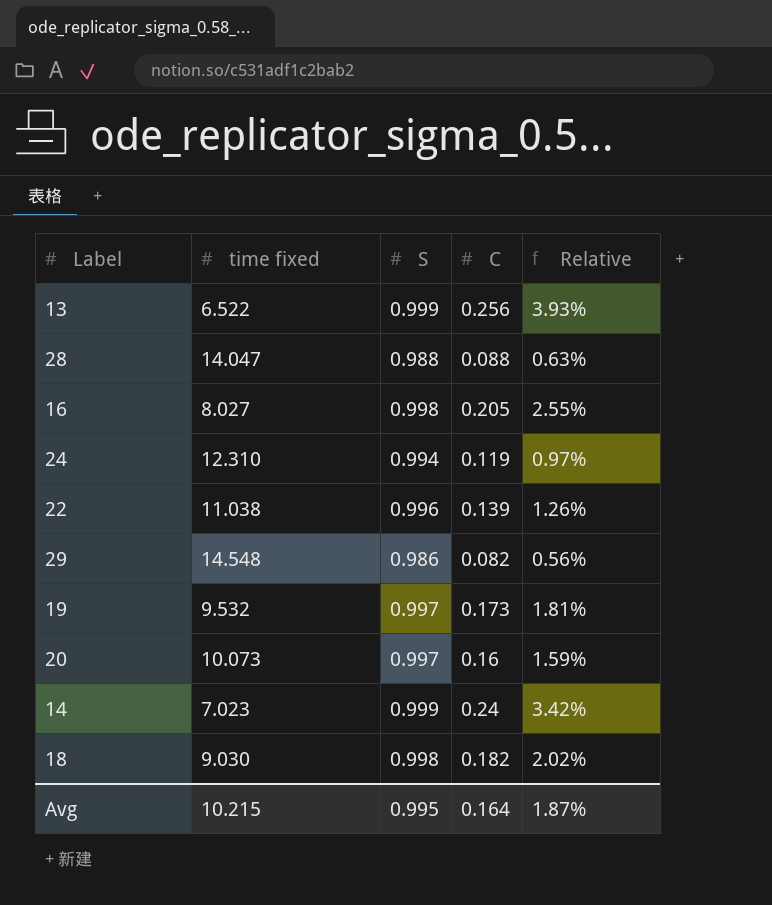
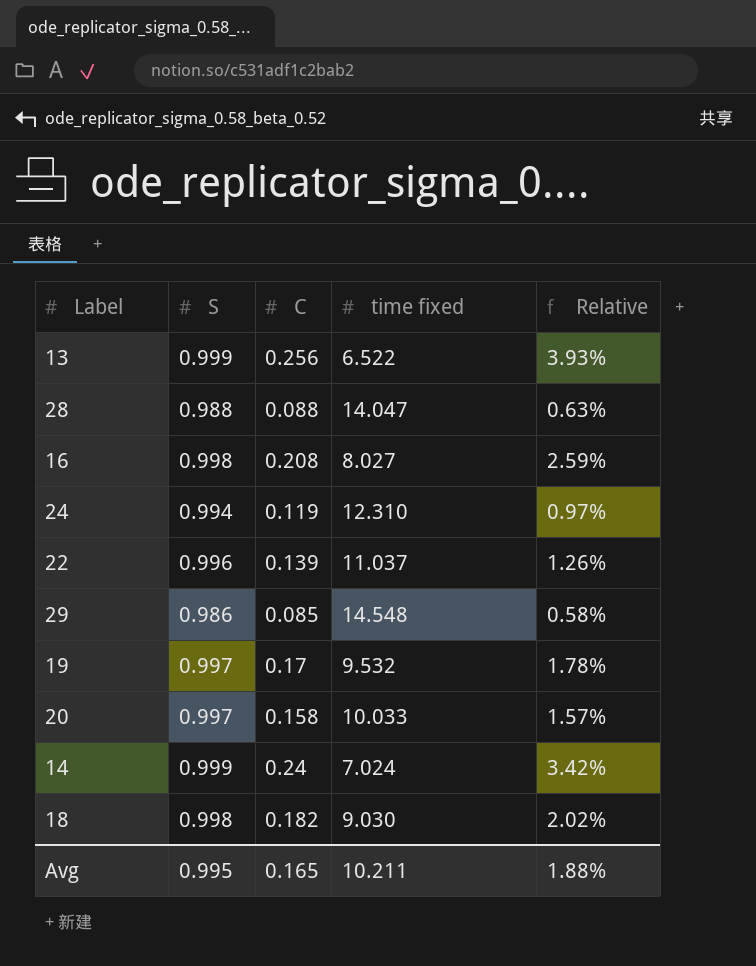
column time fixed | position: 2 -> 4
16 | C: 0.205 -> 0.208
16 | Relative: 2.55% -> 2.59%
22 | time fixed: 11.038 -> 11.037
29 | C: 0.082 -> 0.085
29 | Relative: 0.56% -> 0.58%
19 | C: 0.173 -> 0.17
19 | Relative: 1.81% -> 1.78%
20 | C: 0.16 -> 0.158
20 | time fixed: 10.073 -> 10.033
20 | Relative: 1.59% -> 1.57%
14 | time fixed: 7.023 -> 7.024
Avg | C: 0.164 -> 0.165
Avg | time fixed: 10.215 -> 10.211
Avg | Relative: 1.87% -> 1.88%

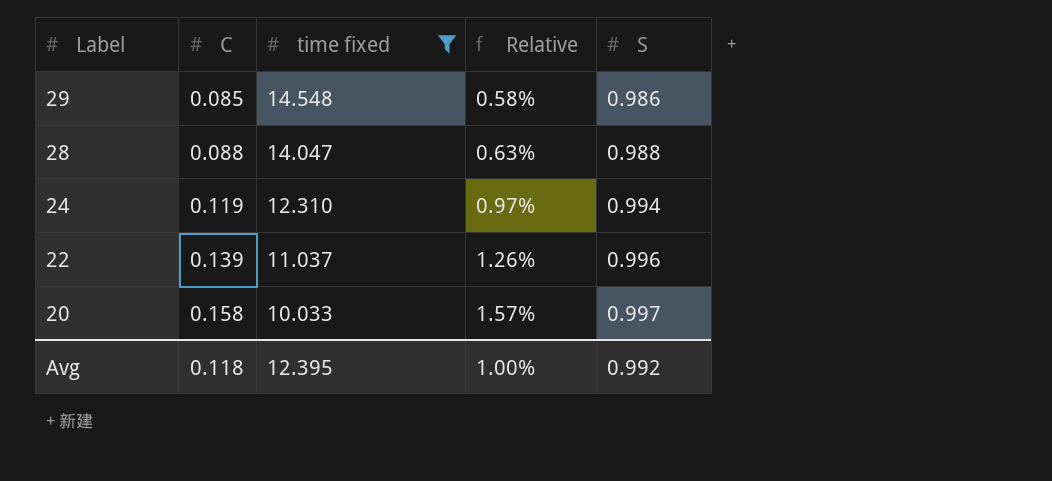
filter: none -> time fixed >= 10.033
row order: none -> Label descending
column S | position: 2 -> 5
Avg | C: 0.165 -> 0.118
Avg | time fixed: 10.211 -> 12.395
Avg | Relative: 1.88% -> 1.00%
Avg | S: 0.995 -> 0.992

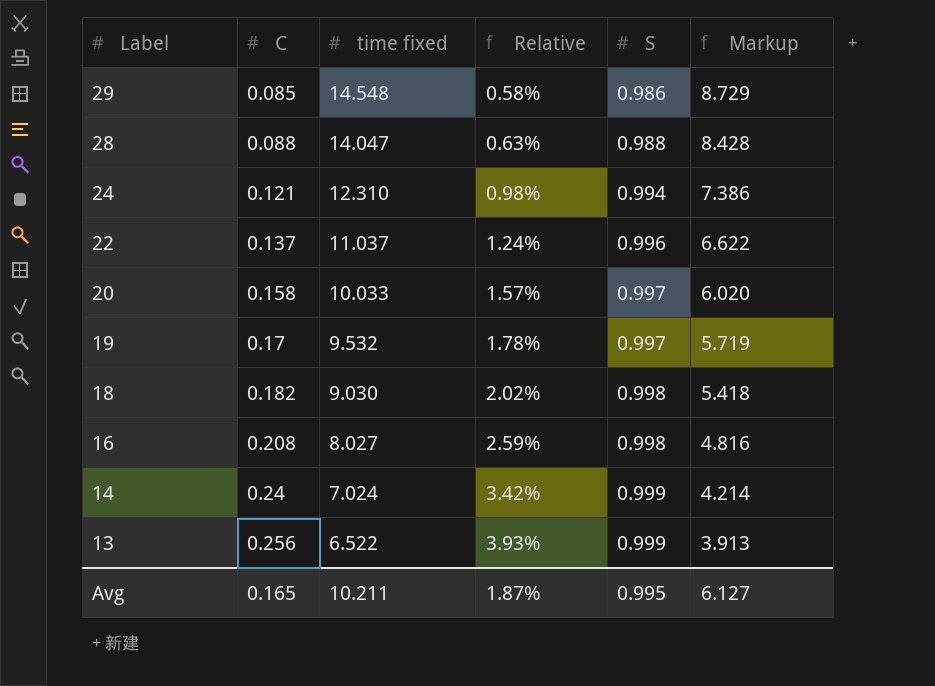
filter: time fixed >= 10.033 -> none
column Markup | formula: none -> [time fixed] * 0.6
24 | C: 0.119 -> 0.121
24 | Relative: 0.97% -> 0.98%
22 | C: 0.139 -> 0.137
22 | Relative: 1.26% -> 1.24%
Avg | C: 0.118 -> 0.165
Avg | time fixed: 12.395 -> 10.211
Avg | Relative: 1.00% -> 1.87%
Avg | S: 0.992 -> 0.995

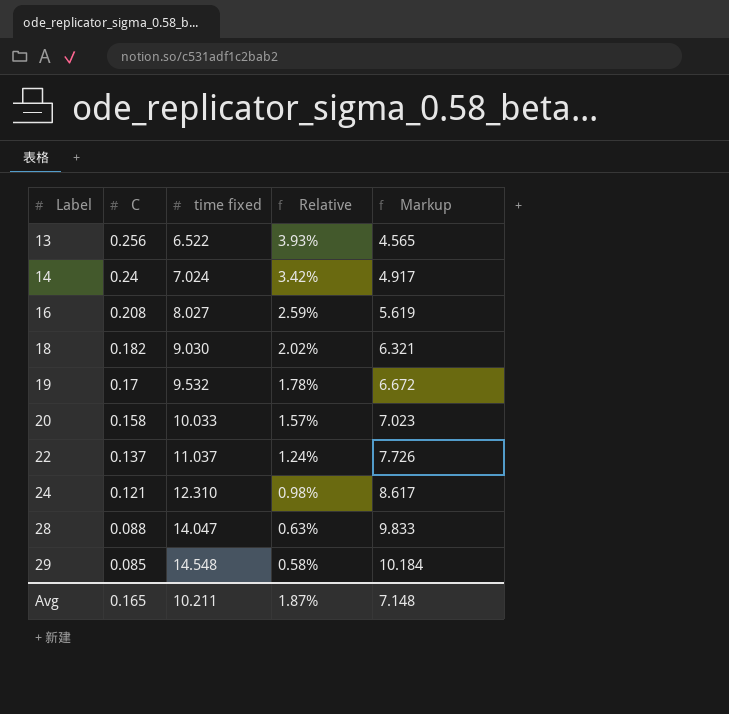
row order: Label descending -> Label ascending
column S | position: 5 -> none
column Markup | formula: [time fixed] * 0.6 -> [time fixed] * 0.7
Avg | Markup: 6.127 -> 7.148

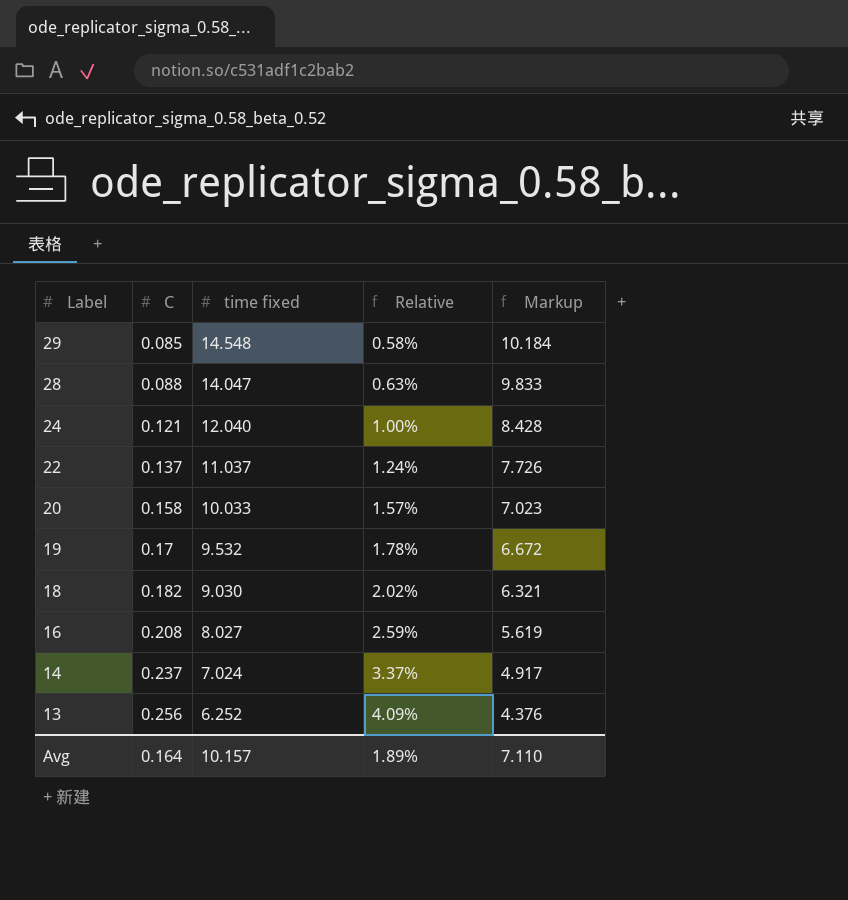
row order: Label ascending -> Label descending
24 | time fixed: 12.310 -> 12.040
24 | Relative: 0.98% -> 1.00%
24 | Markup: 8.617 -> 8.428
14 | C: 0.24 -> 0.237
14 | Relative: 3.42% -> 3.37%
13 | time fixed: 6.522 -> 6.252
13 | Relative: 3.93% -> 4.09%
13 | Markup: 4.565 -> 4.376
Avg | C: 0.165 -> 0.164
Avg | time fixed: 10.211 -> 10.157
Avg | Relative: 1.87% -> 1.89%
Avg | Markup: 7.148 -> 7.110

